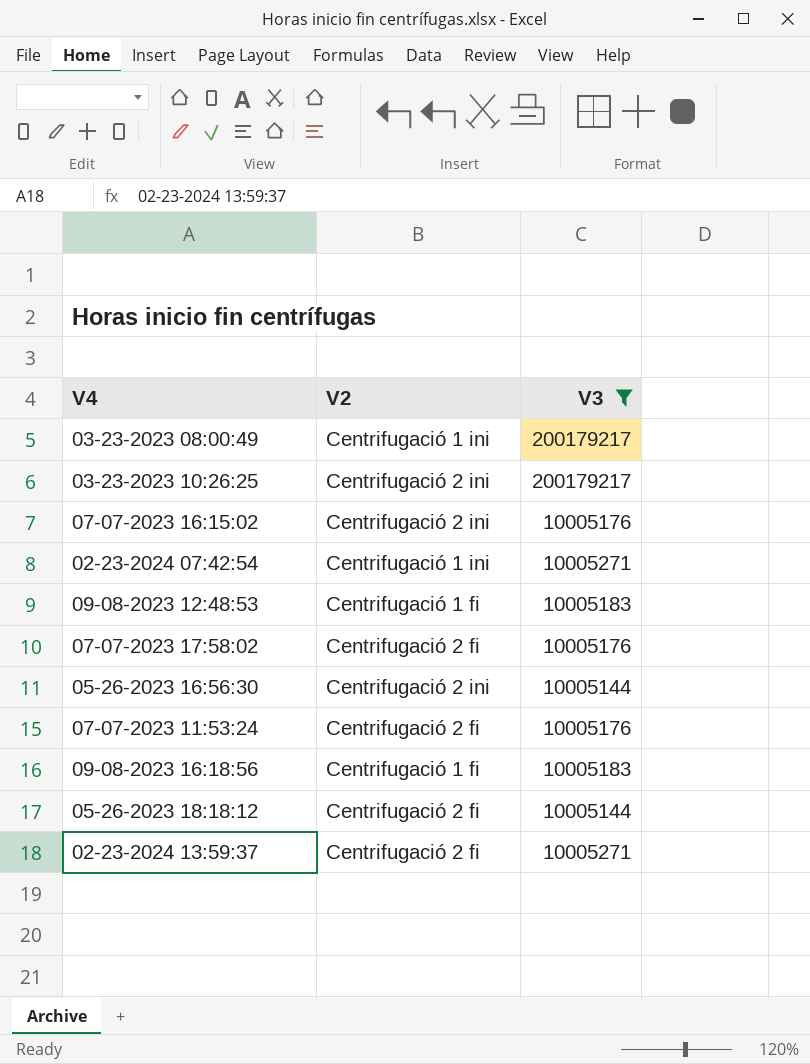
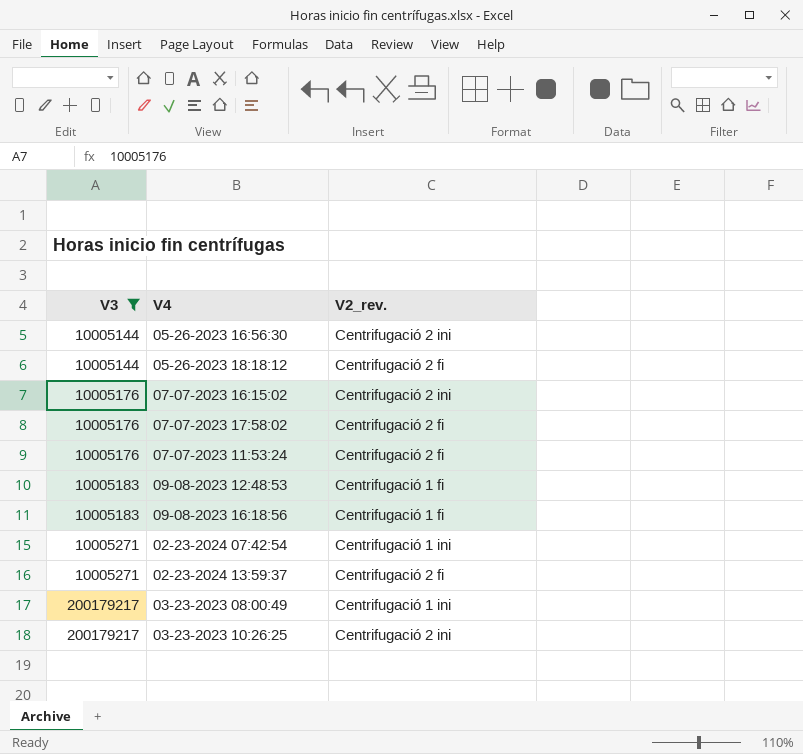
row order: none -> V3 ascending
column V3 | position: 3 -> 1
column name: V2 -> V2_rev.

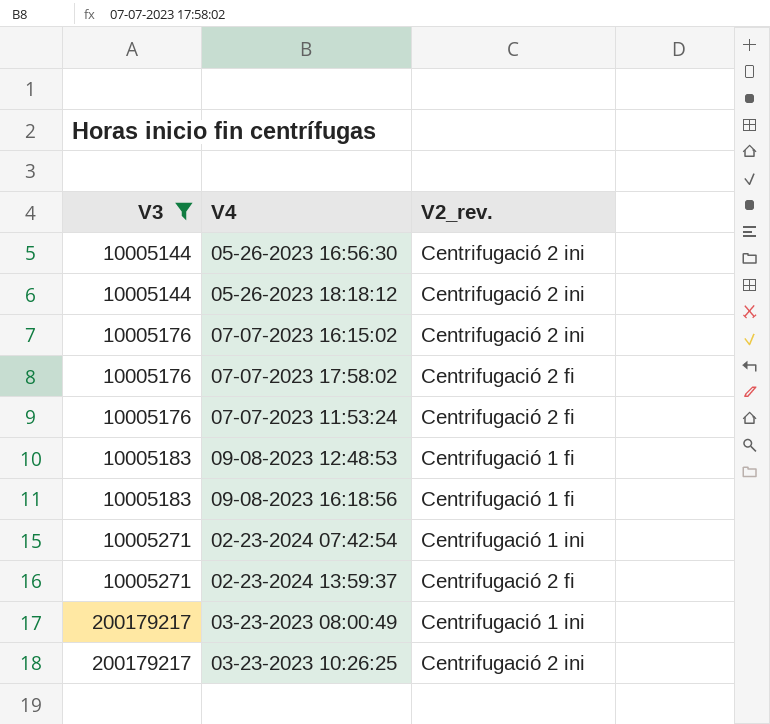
05-26-2023 18:18:12 | V2_rev.: Centrifugació 2 fi -> Centrifugació 2 ini

